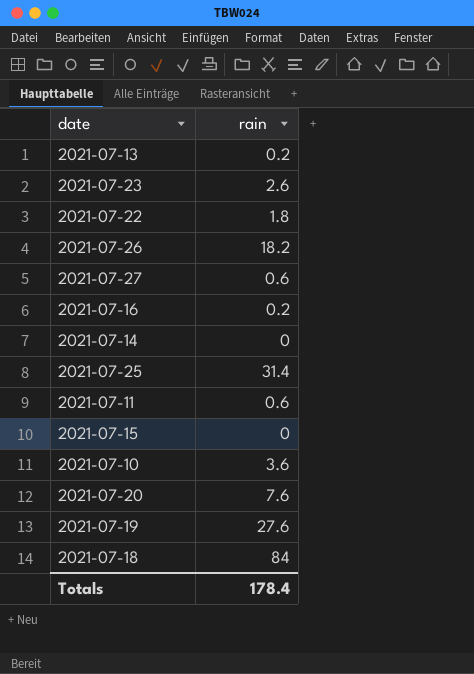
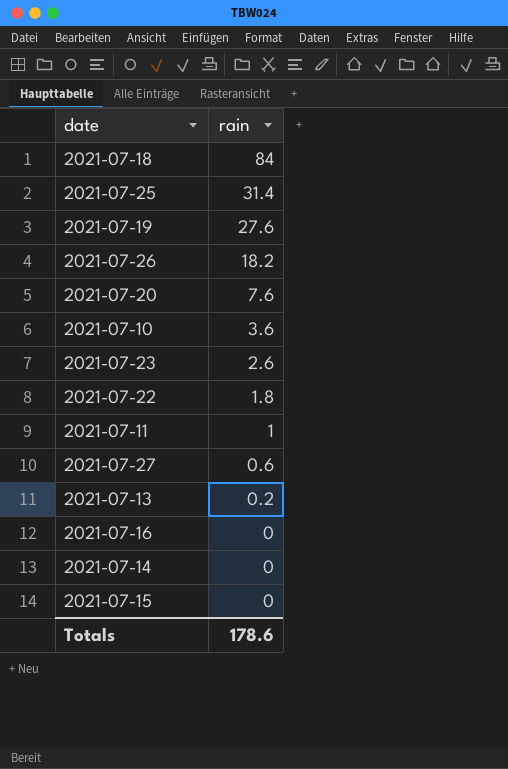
row order: none -> rain descending
2021-07-11 | rain: 0.6 -> 1
2021-07-16 | rain: 0.2 -> 0
Totals | rain: 178.4 -> 178.6

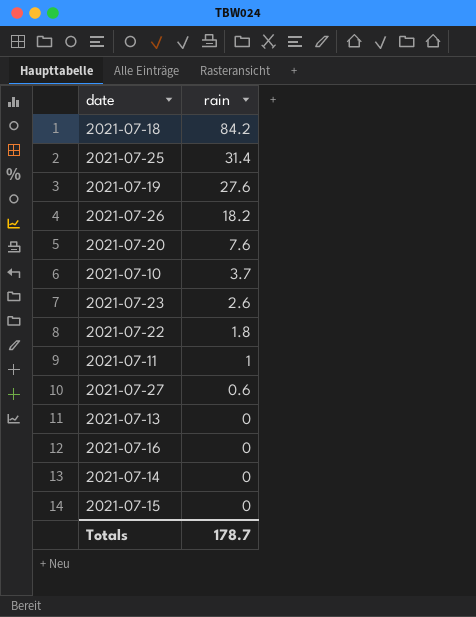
2021-07-18 | rain: 84 -> 84.2
2021-07-10 | rain: 3.6 -> 3.7
2021-07-13 | rain: 0.2 -> 0
Totals | rain: 178.6 -> 178.7

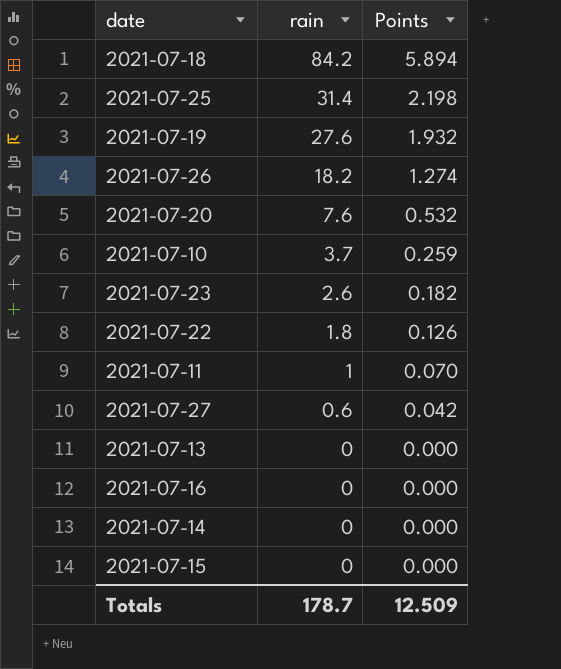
column Points | formula: none -> [rain] * 0.07

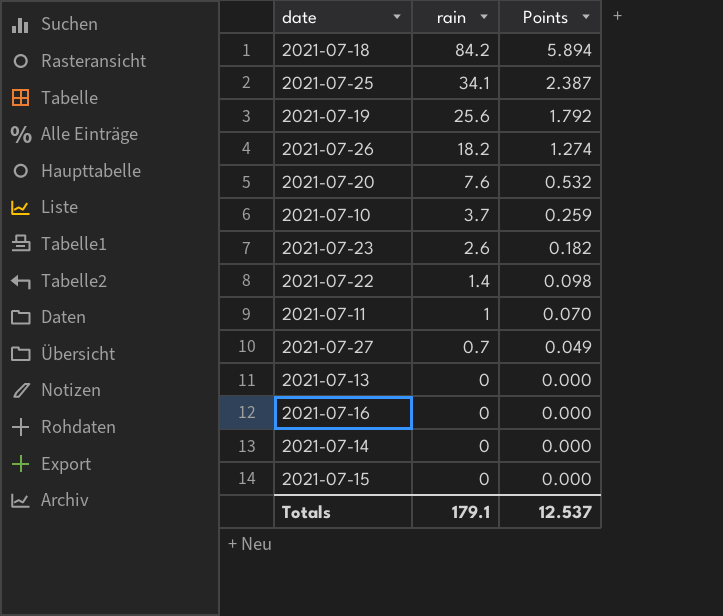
2021-07-25 | rain: 31.4 -> 34.1
2021-07-25 | Points: 2.198 -> 2.387
2021-07-19 | rain: 27.6 -> 25.6
2021-07-19 | Points: 1.932 -> 1.792
2021-07-22 | rain: 1.8 -> 1.4
2021-07-22 | Points: 0.126 -> 0.098
2021-07-27 | rain: 0.6 -> 0.7
2021-07-27 | Points: 0.042 -> 0.049
Totals | rain: 178.7 -> 179.1
Totals | Points: 12.509 -> 12.537

